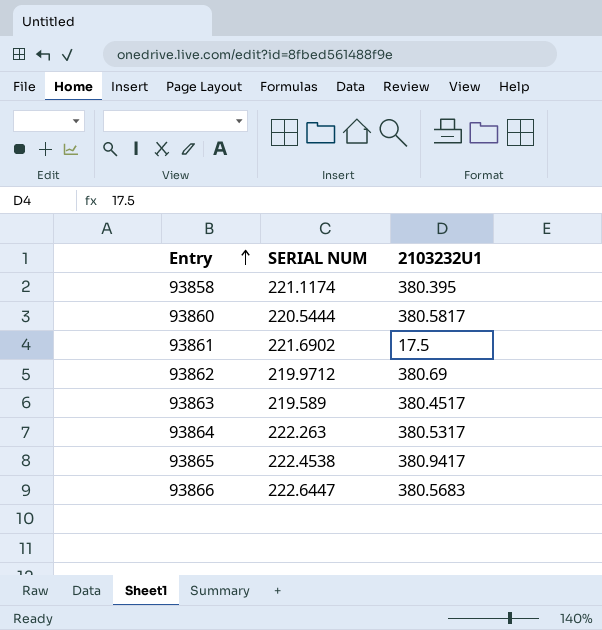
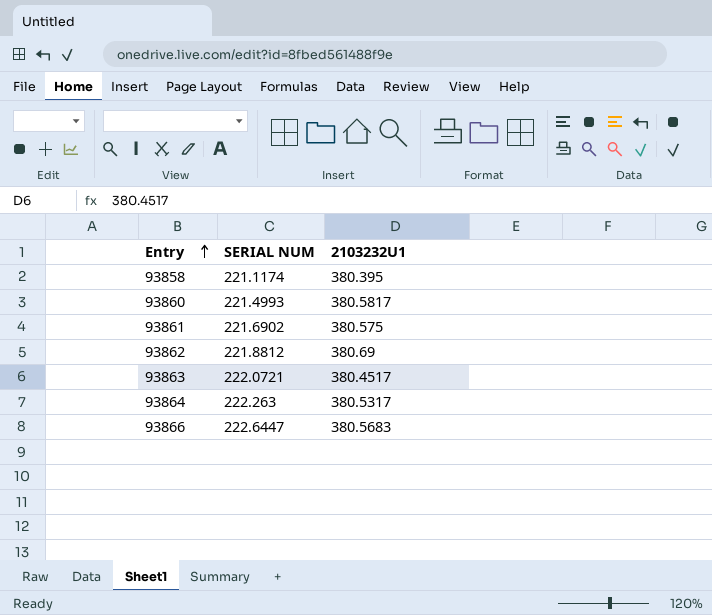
row 93865: 222.4538 | 380.9417 -> none
93860 | SERIAL NUM: 220.5444 -> 221.4993
93861 | 2103232U1: 17.5 -> 380.575
93862 | SERIAL NUM: 219.9712 -> 221.8812
93863 | SERIAL NUM: 219.589 -> 222.0721

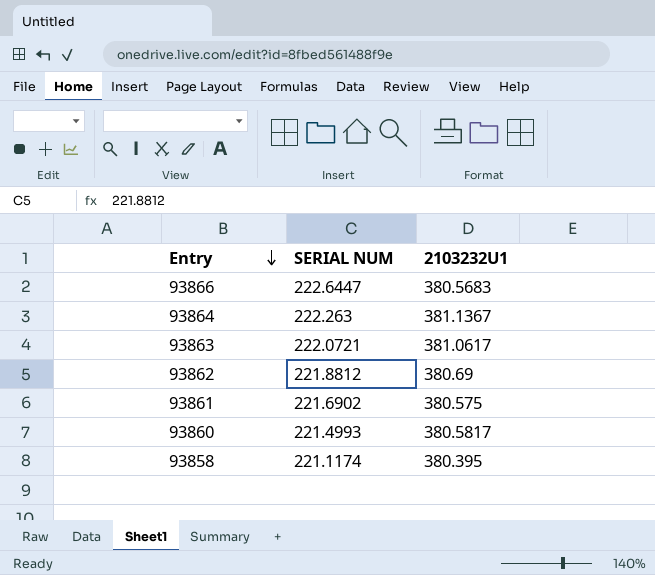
row order: Entry ascending -> Entry descending
93864 | 2103232U1: 380.5317 -> 381.1367
93863 | 2103232U1: 380.4517 -> 381.0617

